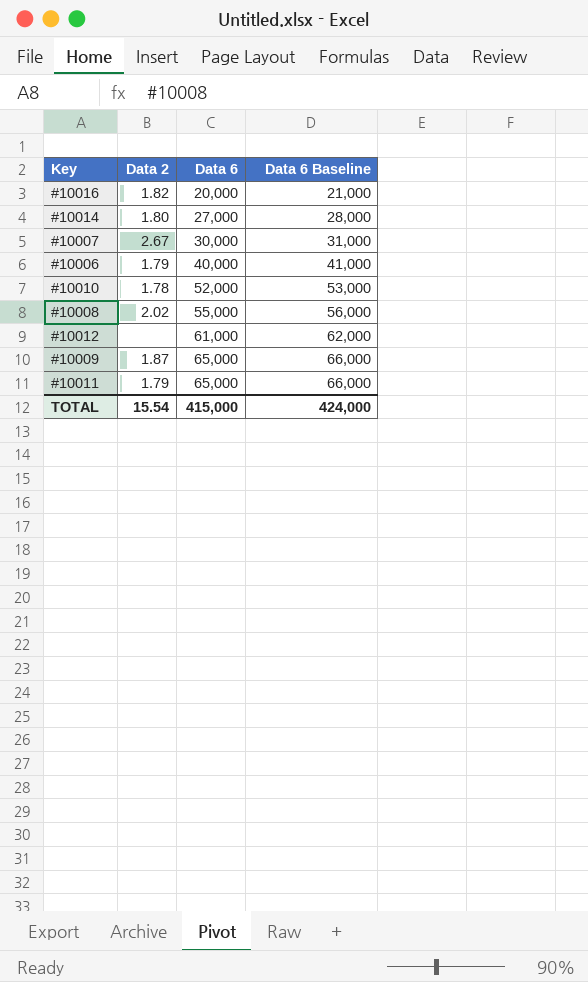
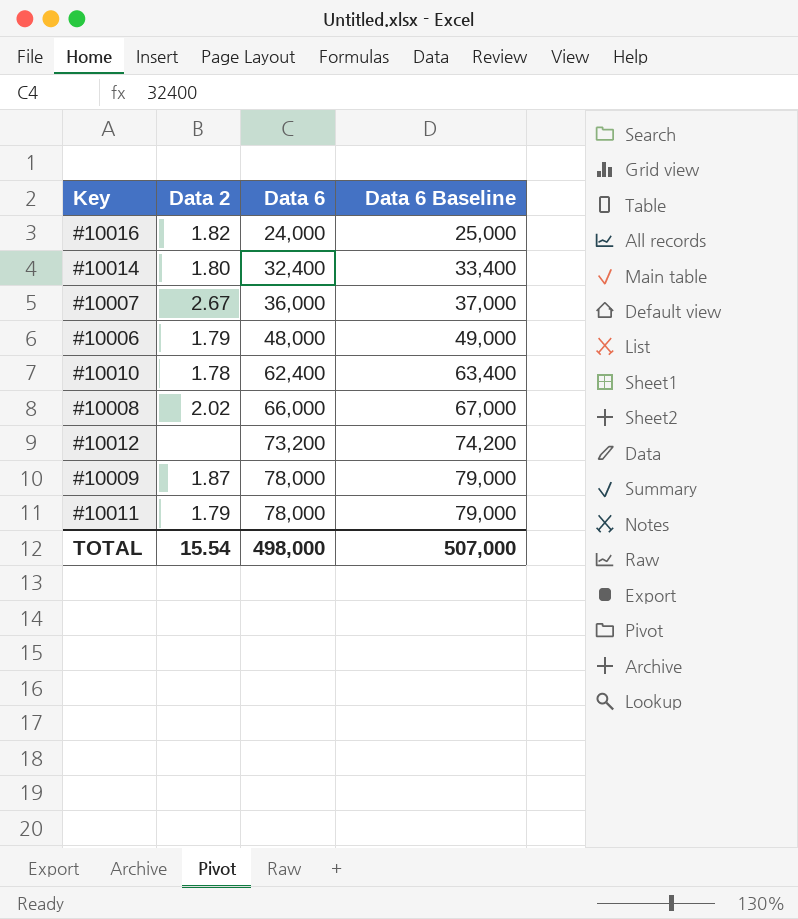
#10016 | Data 6: 20,000 -> 24,000
#10016 | Data 6 Baseline: 21,000 -> 25,000
#10014 | Data 6: 27,000 -> 32,400
#10014 | Data 6 Baseline: 28,000 -> 33,400
#10007 | Data 6: 30,000 -> 36,000
#10007 | Data 6 Baseline: 31,000 -> 37,000
#10006 | Data 6: 40,000 -> 48,000
#10006 | Data 6 Baseline: 41,000 -> 49,000
#10010 | Data 6: 52,000 -> 62,400
#10010 | Data 6 Baseline: 53,000 -> 63,400
#10008 | Data 6: 55,000 -> 66,000
#10008 | Data 6 Baseline: 56,000 -> 67,000
#10012 | Data 6: 61,000 -> 73,200
#10012 | Data 6 Baseline: 62,000 -> 74,200
#10009 | Data 6: 65,000 -> 78,000
#10009 | Data 6 Baseline: 66,000 -> 79,000
#10011 | Data 6: 65,000 -> 78,000
#10011 | Data 6 Baseline: 66,000 -> 79,000
TOTAL | Data 6: 415,000 -> 498,000
TOTAL | Data 6 Baseline: 424,000 -> 507,000

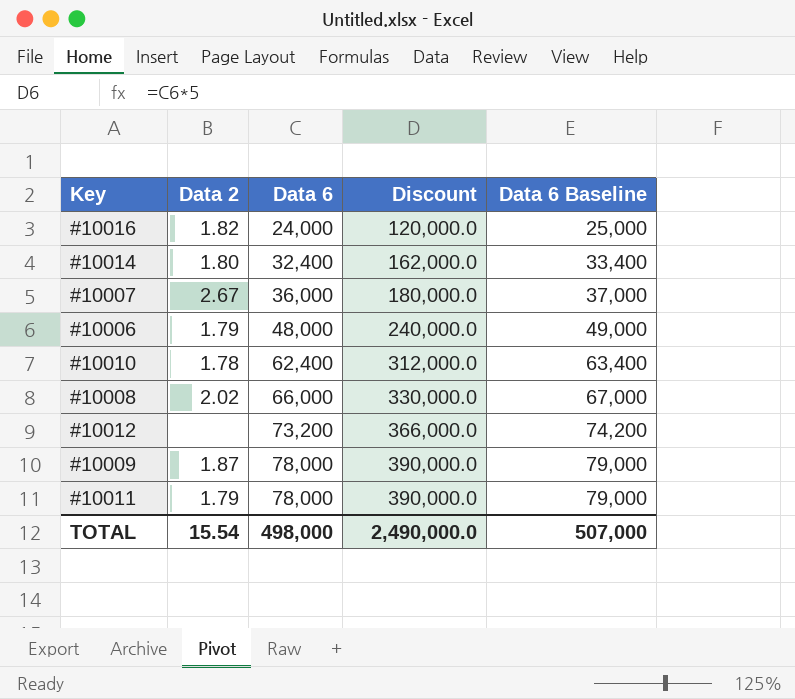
column Discount | formula: none -> [Data 6] * 5

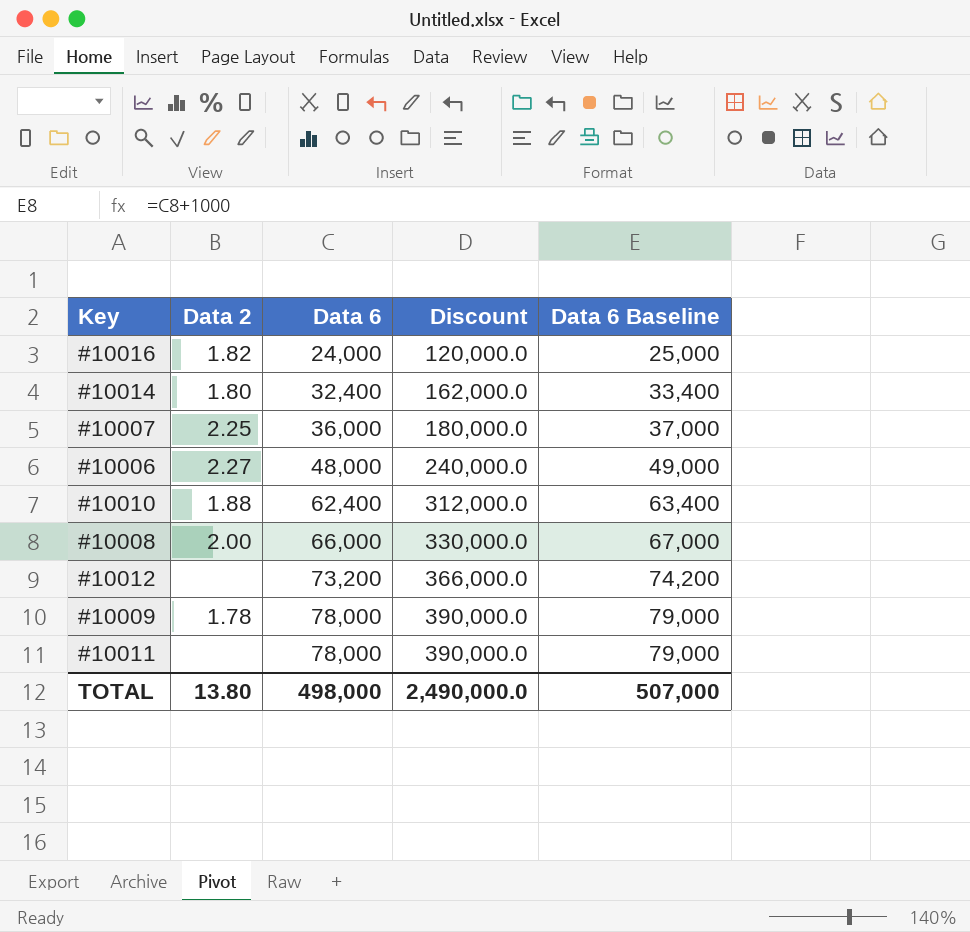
#10007 | Data 2: 2.67 -> 2.25
#10006 | Data 2: 1.79 -> 2.27
#10010 | Data 2: 1.78 -> 1.88
#10008 | Data 2: 2.02 -> 2.00
#10009 | Data 2: 1.87 -> 1.78
#10011 | Data 2: 1.79 -> none
TOTAL | Data 2: 15.54 -> 13.80

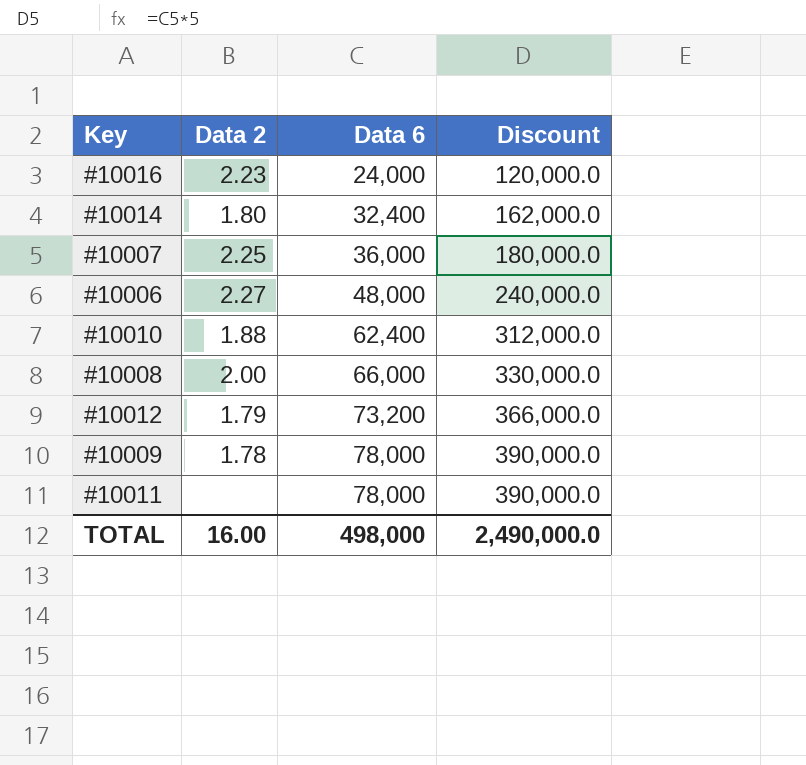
column Data 6 Baseline | formula: [Data 6] + 1000 -> none
#10016 | Data 2: 1.82 -> 2.23
#10012 | Data 2: none -> 1.79
TOTAL | Data 2: 13.80 -> 16.00

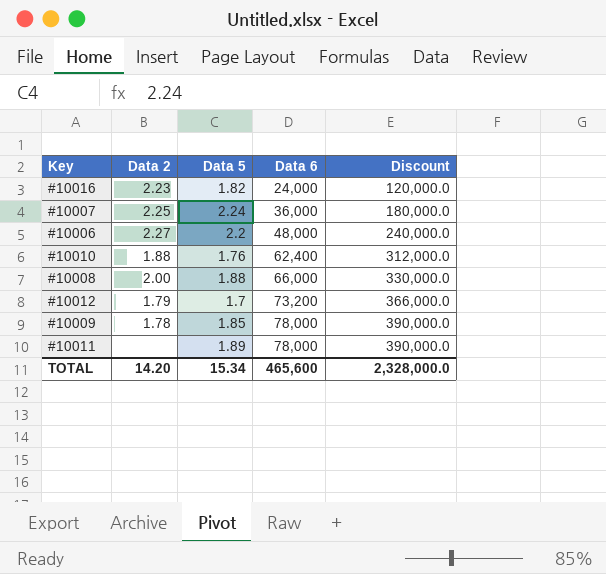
column Data 5 | position: none -> 3
row #10014: 1.80 | 32,400 | 162,000.0 -> none
TOTAL | Data 2: 16.00 -> 14.20
TOTAL | Data 6: 498,000 -> 465,600
TOTAL | Discount: 2,490,000.0 -> 2,328,000.0

